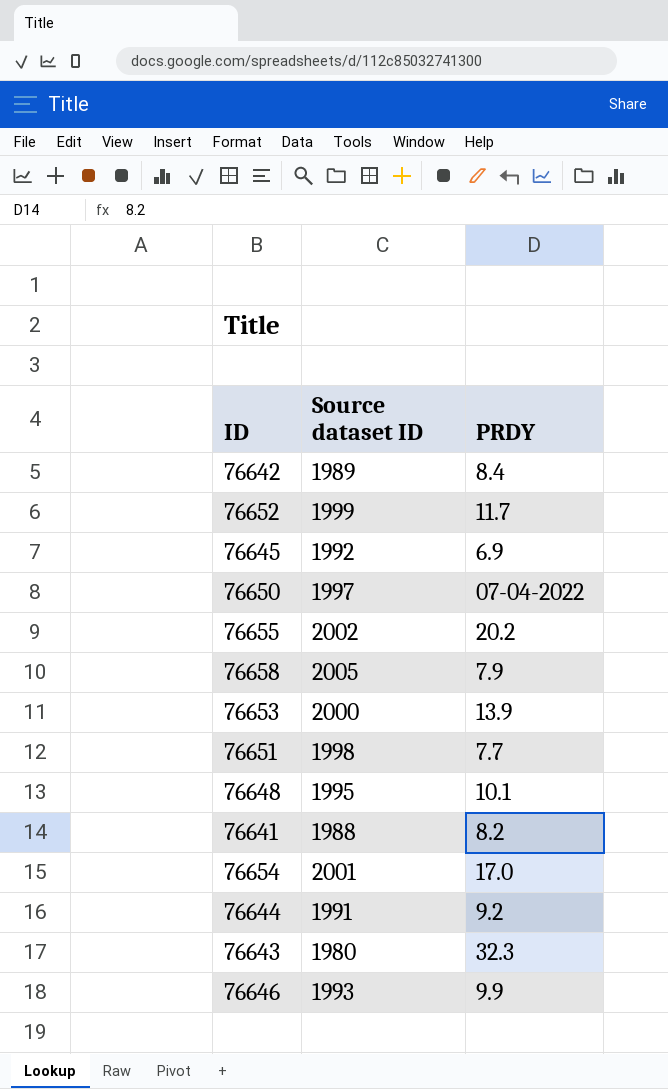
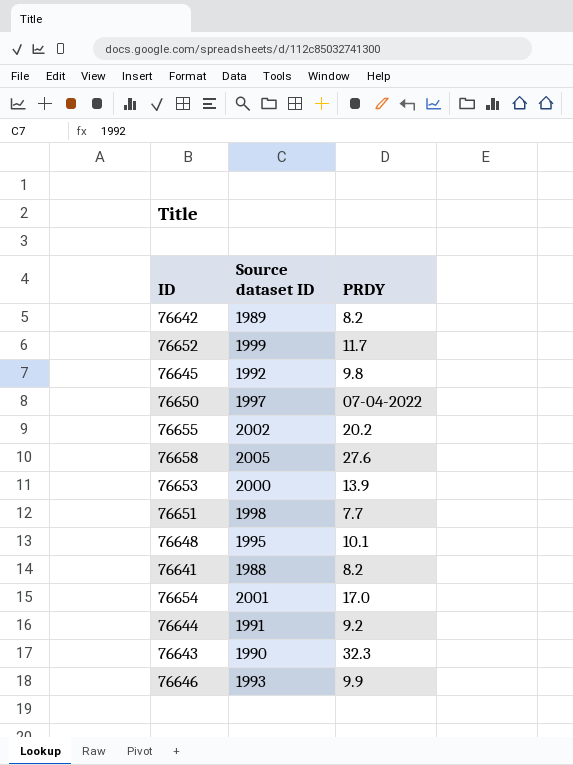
76642 | PRDY: 8.4 -> 8.2
76645 | PRDY: 6.9 -> 9.8
76658 | PRDY: 7.9 -> 27.6
76643 | Source dataset ID: 1980 -> 1990

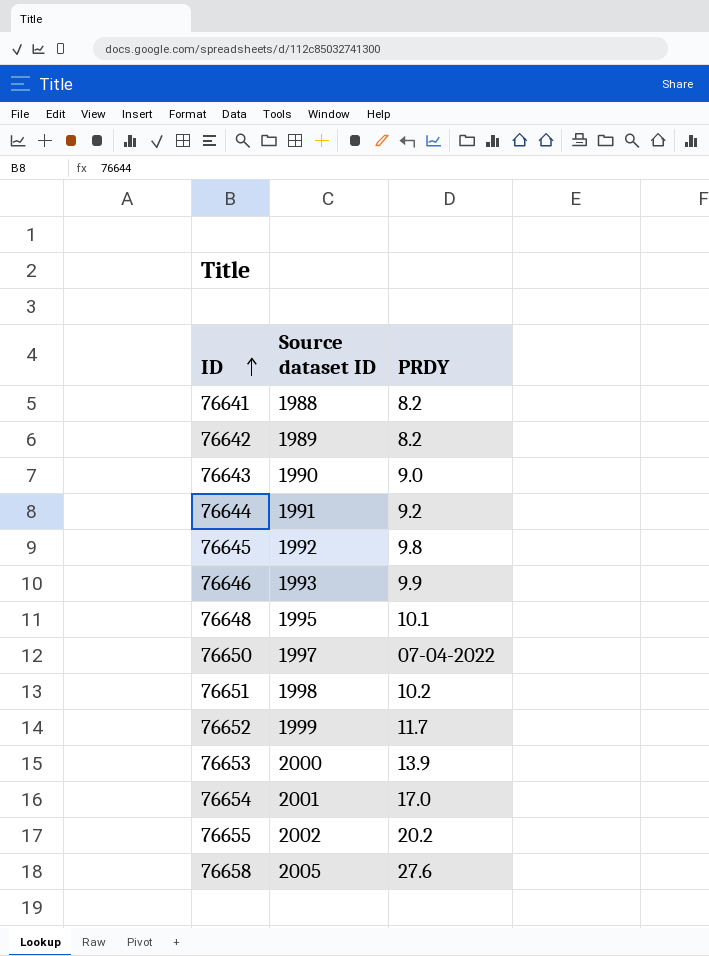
row order: none -> ID ascending
76643 | PRDY: 32.3 -> 9.0
76651 | PRDY: 7.7 -> 10.2

